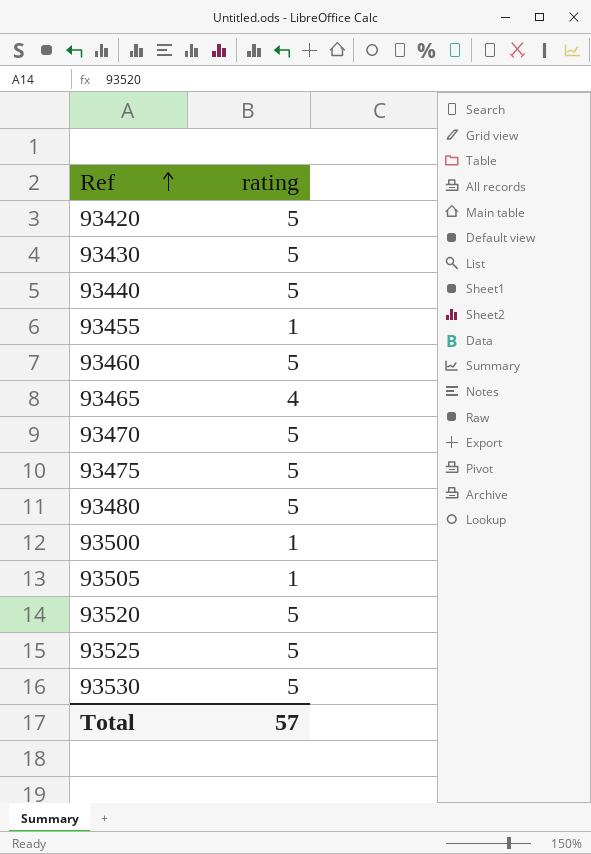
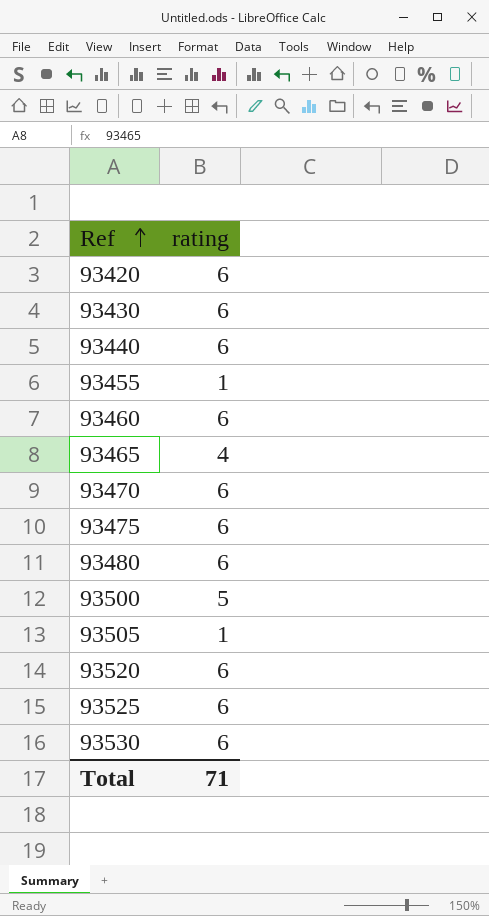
93420 | rating: 5 -> 6
93430 | rating: 5 -> 6
93440 | rating: 5 -> 6
93460 | rating: 5 -> 6
93470 | rating: 5 -> 6
93475 | rating: 5 -> 6
93480 | rating: 5 -> 6
93500 | rating: 1 -> 5
93520 | rating: 5 -> 6
93525 | rating: 5 -> 6
93530 | rating: 5 -> 6
Total | rating: 57 -> 71

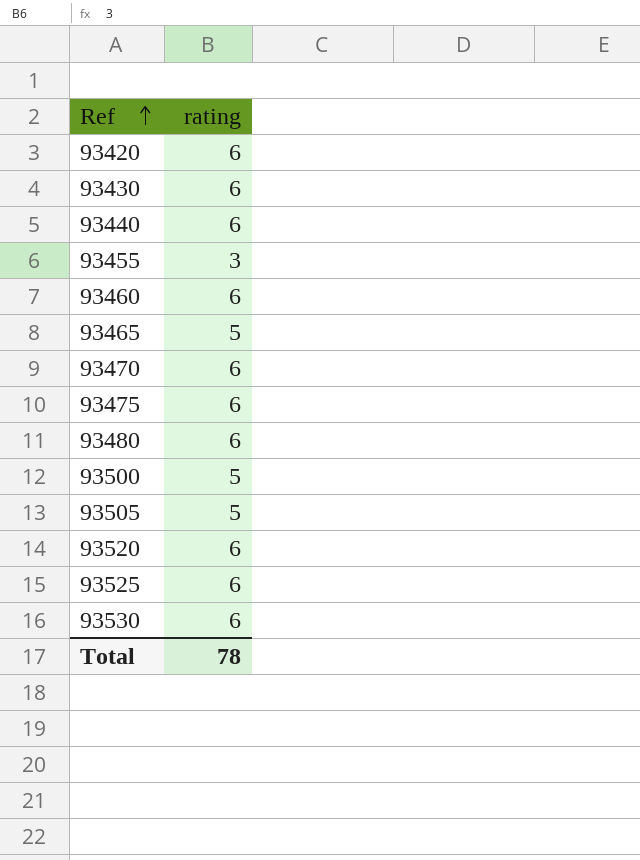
93455 | rating: 1 -> 3
93465 | rating: 4 -> 5
93505 | rating: 1 -> 5
Total | rating: 71 -> 78

